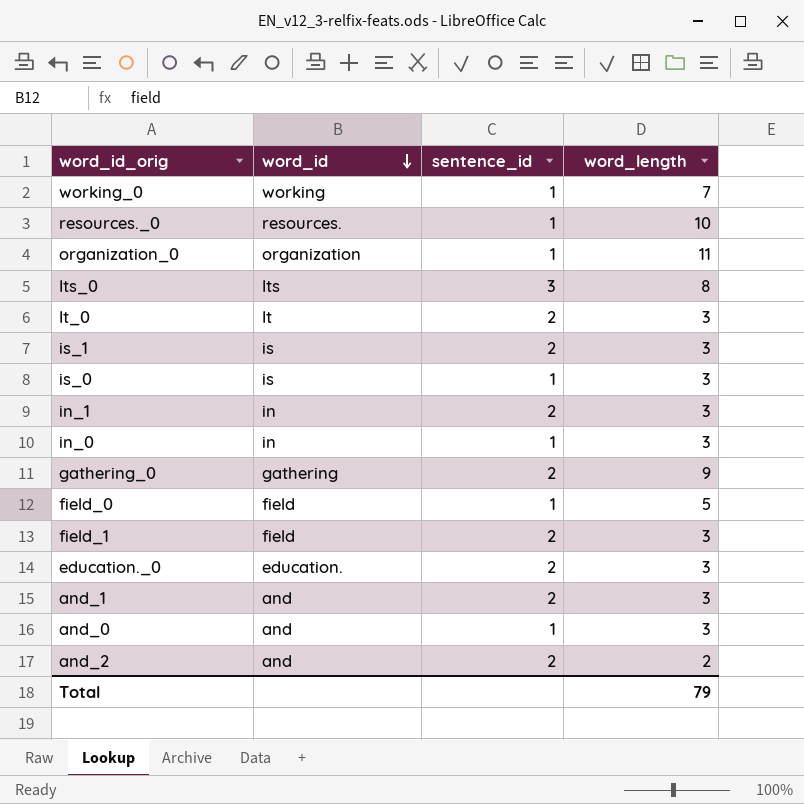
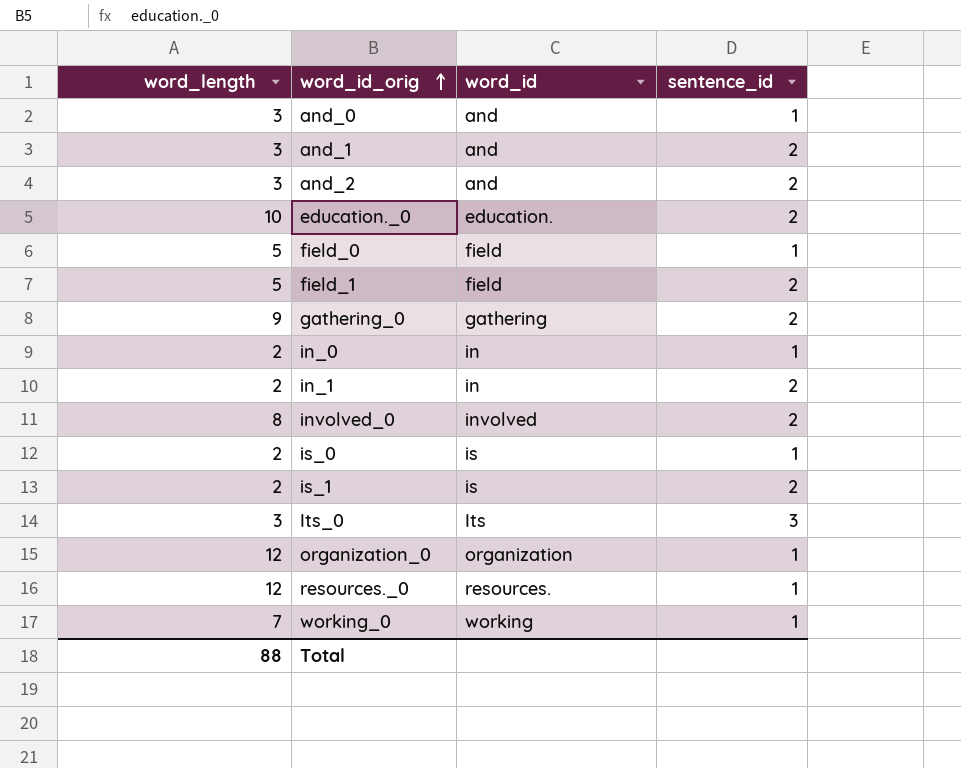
row order: word_id descending -> word_id_orig ascending
column word_length | position: 4 -> 1
row It_0: It | 2 | 3 -> none
and_2 | word_length: 2 -> 3
education._0 | word_length: 3 -> 10
field_1 | word_length: 3 -> 5
in_0 | word_length: 3 -> 2
in_1 | word_length: 3 -> 2
row involved_0: none -> 8 | involved | 2
is_0 | word_length: 3 -> 2
is_1 | word_length: 3 -> 2
Its_0 | word_length: 8 -> 3
organization_0 | word_length: 11 -> 12
resources._0 | word_length: 10 -> 12
Total | word_length: 79 -> 88

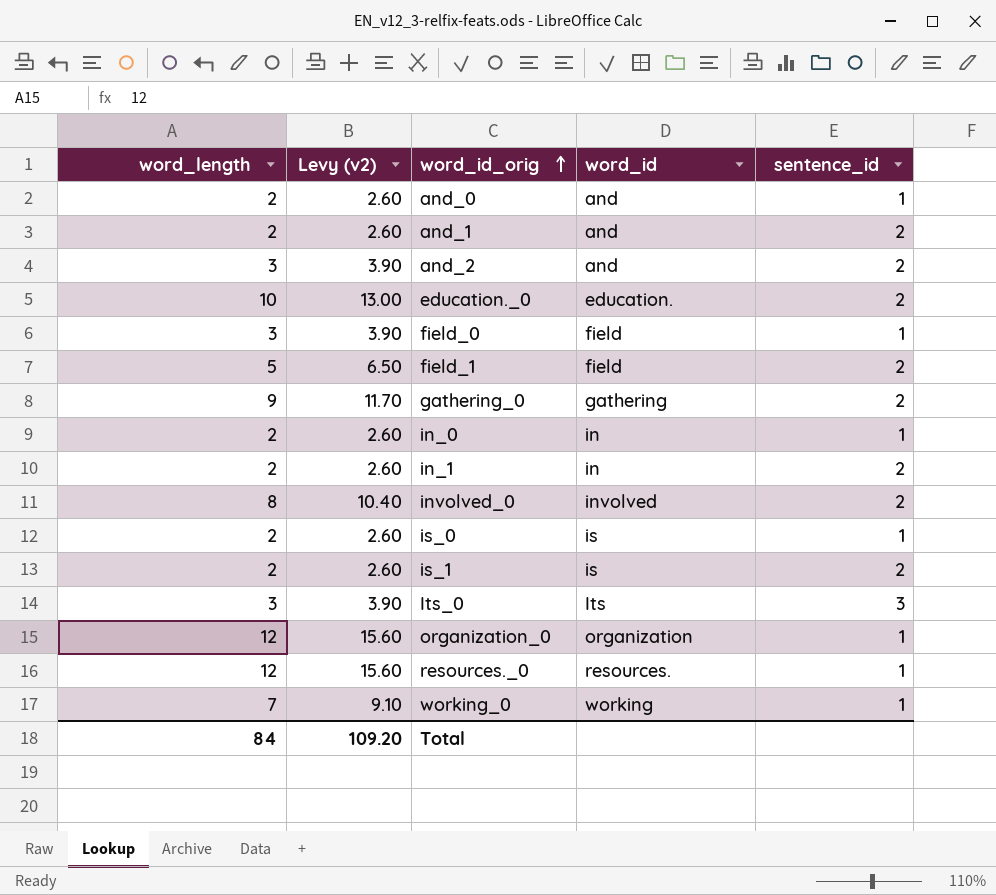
column Levy (v2) | formula: none -> [word_length] * 1.3
and_0 | word_length: 3 -> 2
and_1 | word_length: 3 -> 2
field_0 | word_length: 5 -> 3
Total | word_length: 88 -> 84

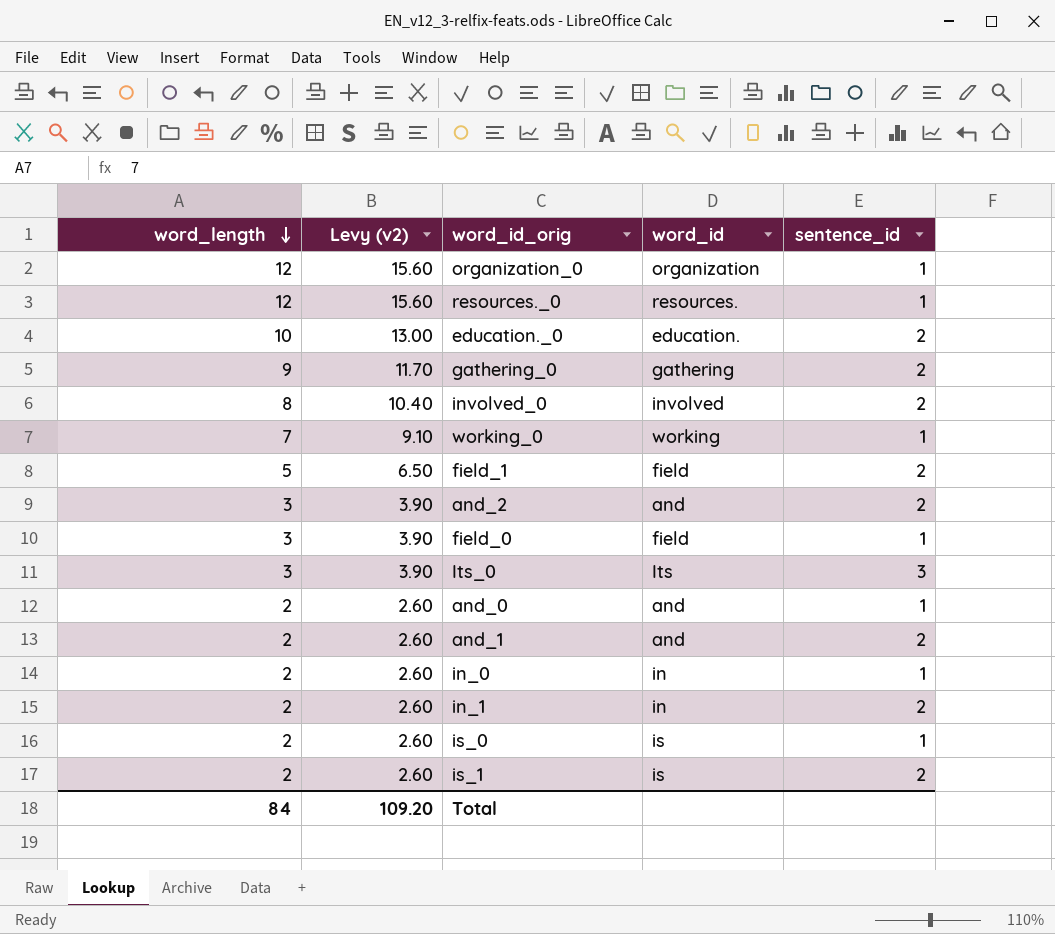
row order: word_id_orig ascending -> word_length descending

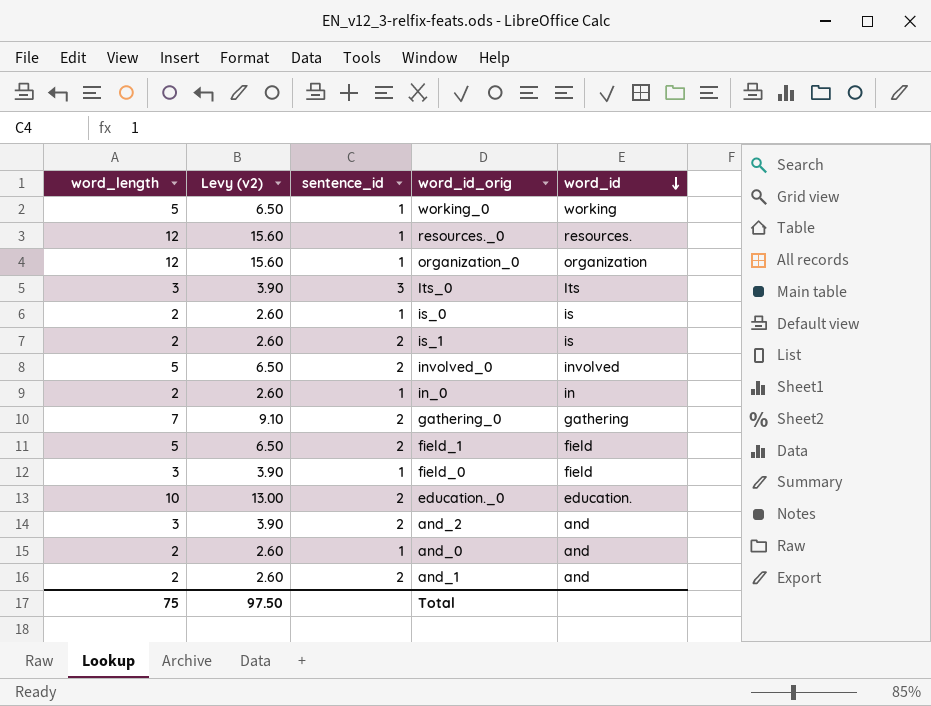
row order: word_length descending -> word_id descending
column sentence_id | position: 5 -> 3
row in_1: 2 | 2.60 | in | 2 -> none
working_0 | word_length: 7 -> 5
working_0 | Levy (v2): 9.10 -> 6.50
involved_0 | word_length: 8 -> 5
involved_0 | Levy (v2): 10.40 -> 6.50
gathering_0 | word_length: 9 -> 7
gathering_0 | Levy (v2): 11.70 -> 9.10
Total | word_length: 84 -> 75
Total | Levy (v2): 109.20 -> 97.50

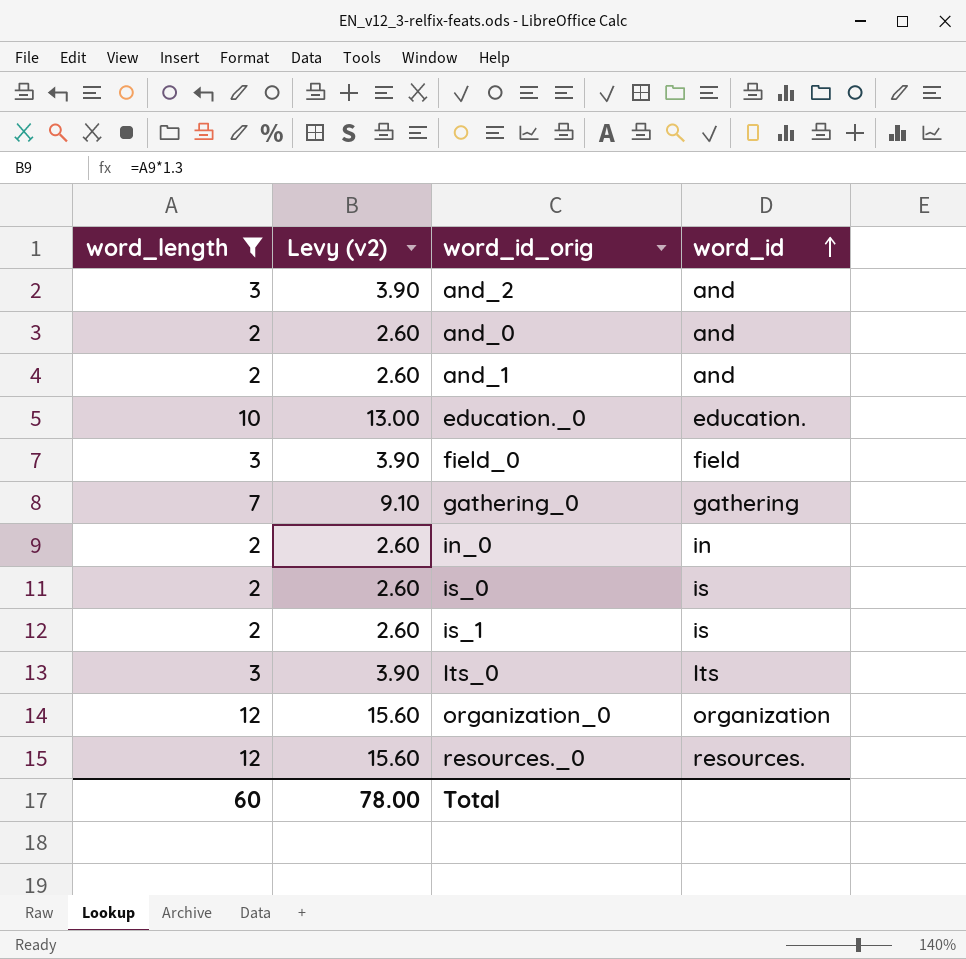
filter: none -> word_length != 5
row order: word_id descending -> word_id ascending
column sentence_id | position: 3 -> none
Total | word_length: 75 -> 60
Total | Levy (v2): 97.50 -> 78.00

